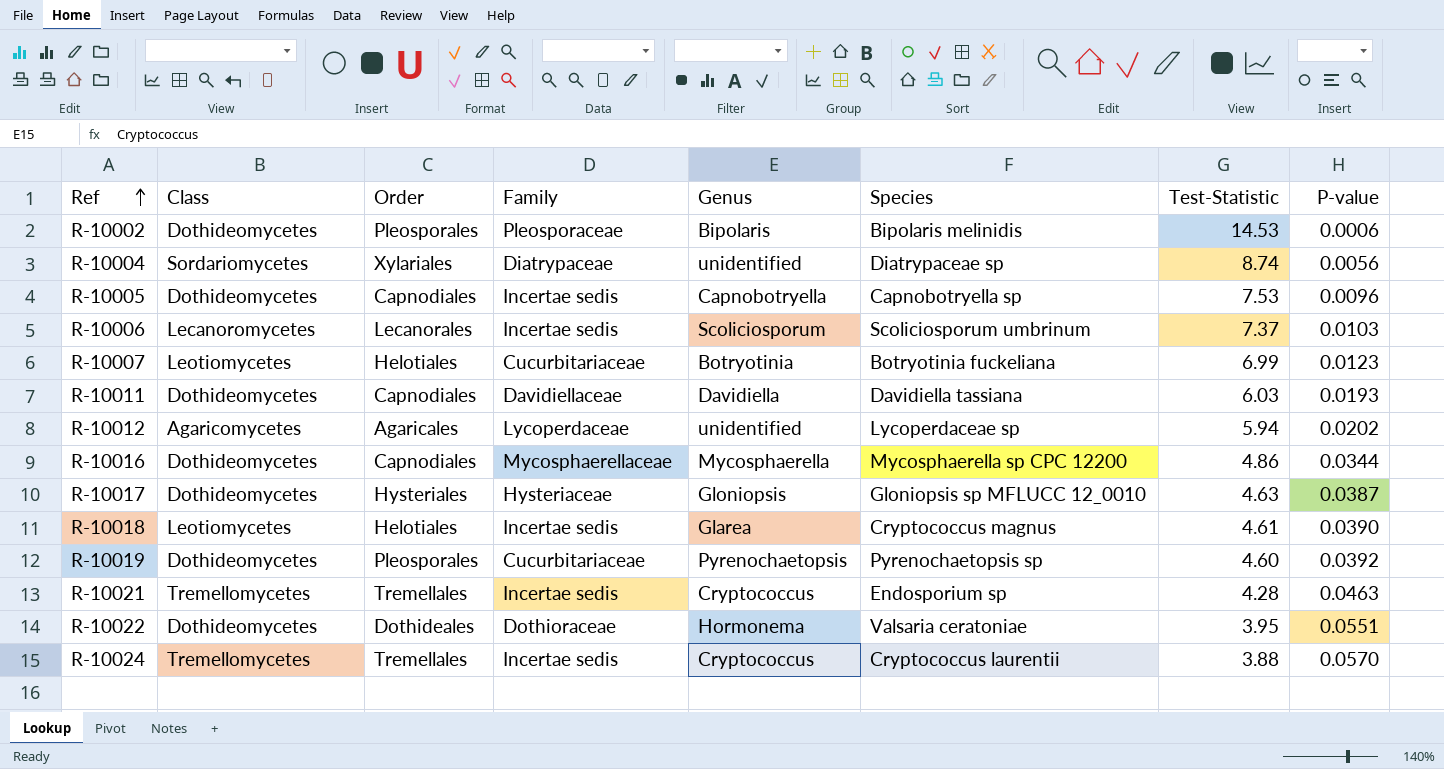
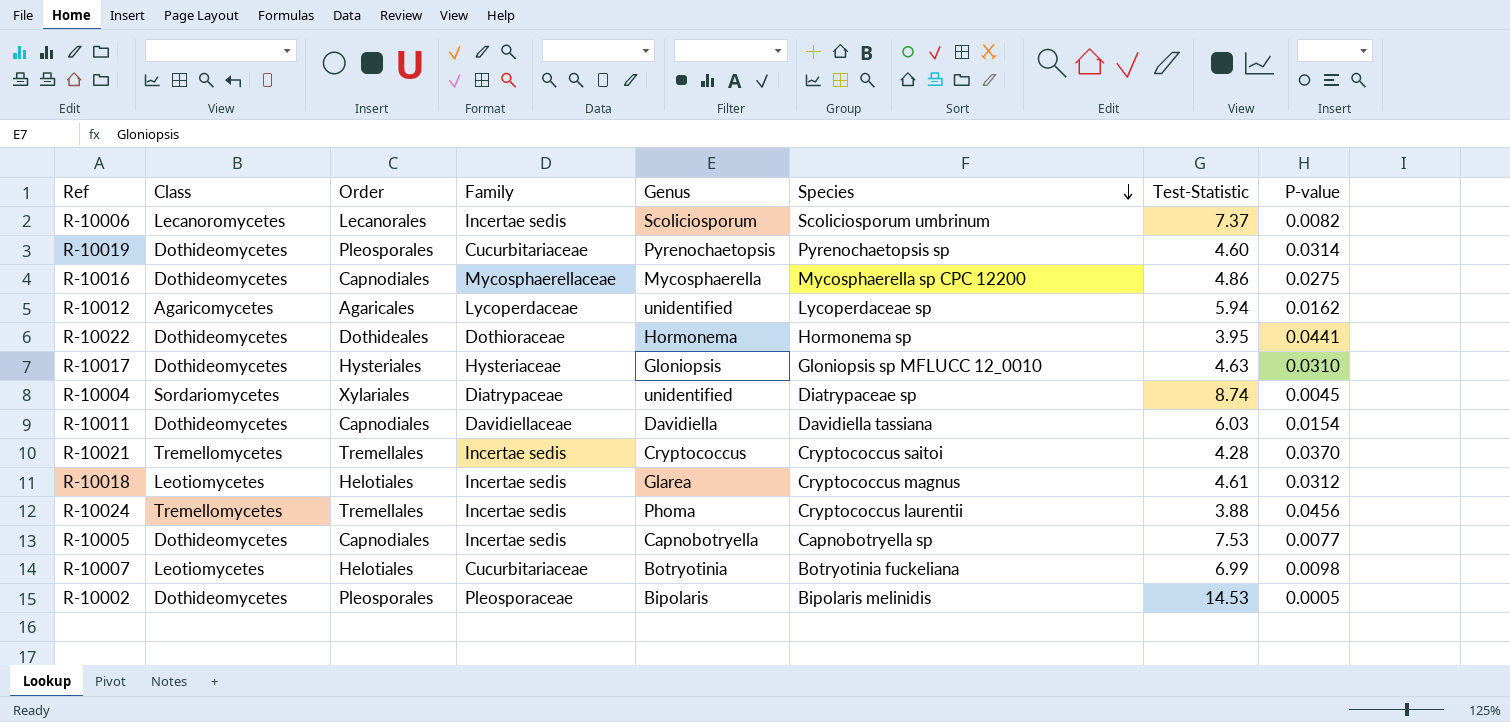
row order: Ref ascending -> Species descending
R-10006 | P-value: 0.0103 -> 0.0082
R-10019 | P-value: 0.0392 -> 0.0314
R-10016 | P-value: 0.0344 -> 0.0275
R-10012 | P-value: 0.0202 -> 0.0162
R-10022 | Species: Valsaria ceratoniae -> Hormonema sp
R-10022 | P-value: 0.0551 -> 0.0441
R-10017 | P-value: 0.0387 -> 0.0310
R-10004 | P-value: 0.0056 -> 0.0045
R-10011 | P-value: 0.0193 -> 0.0154
R-10021 | Species: Endosporium sp -> Cryptococcus saitoi
R-10021 | P-value: 0.0463 -> 0.0370
R-10018 | P-value: 0.0390 -> 0.0312
R-10024 | Genus: Cryptococcus -> Phoma
R-10024 | P-value: 0.0570 -> 0.0456
R-10005 | P-value: 0.0096 -> 0.0077
R-10007 | P-value: 0.0123 -> 0.0098
R-10002 | P-value: 0.0006 -> 0.0005

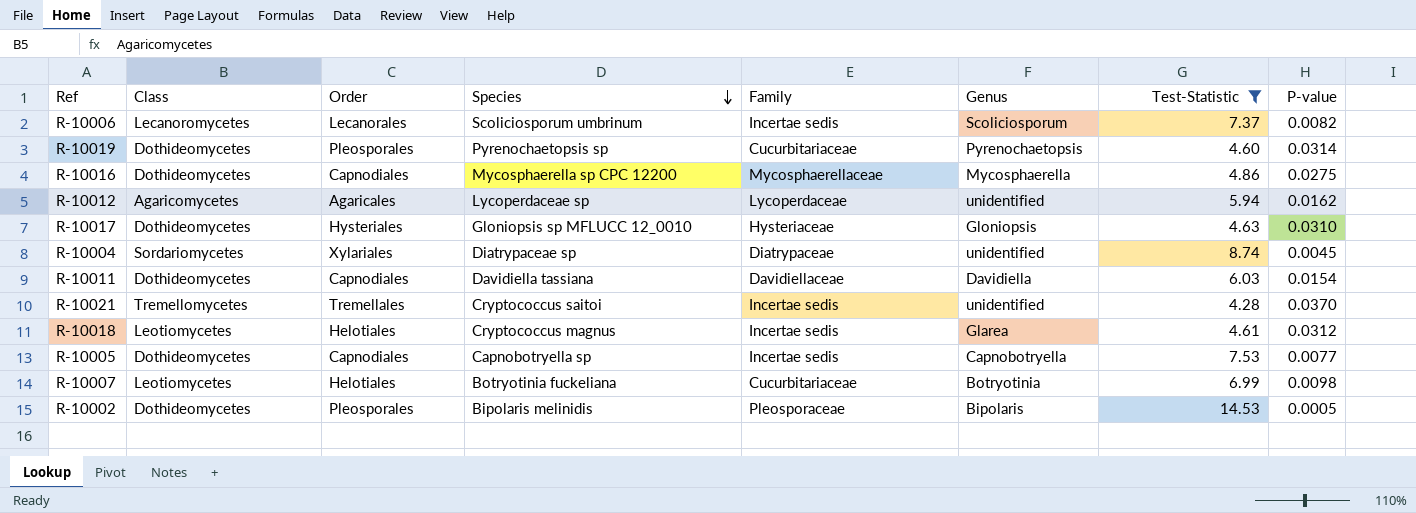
filter: none -> Test-Statistic >= 4.28
column Species | position: 6 -> 4
R-10021 | Genus: Cryptococcus -> unidentified

